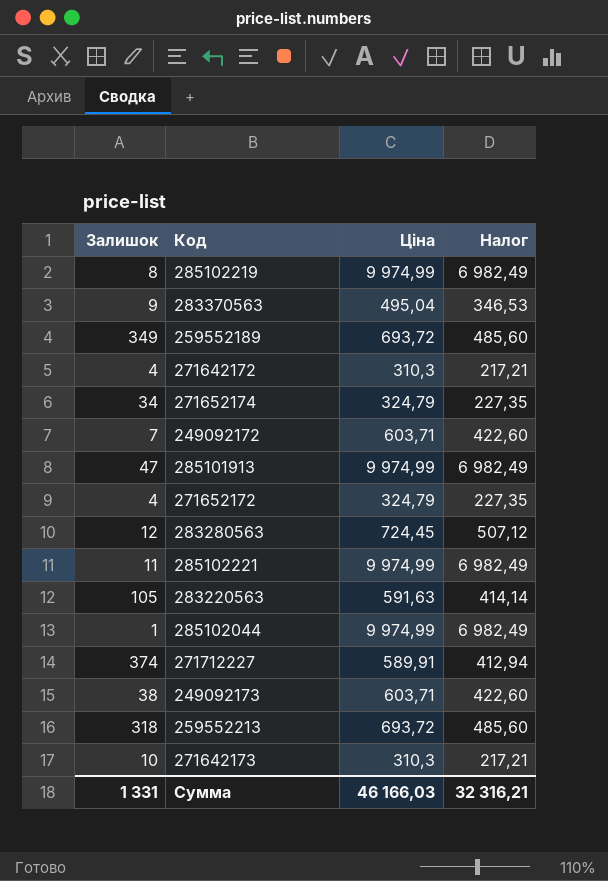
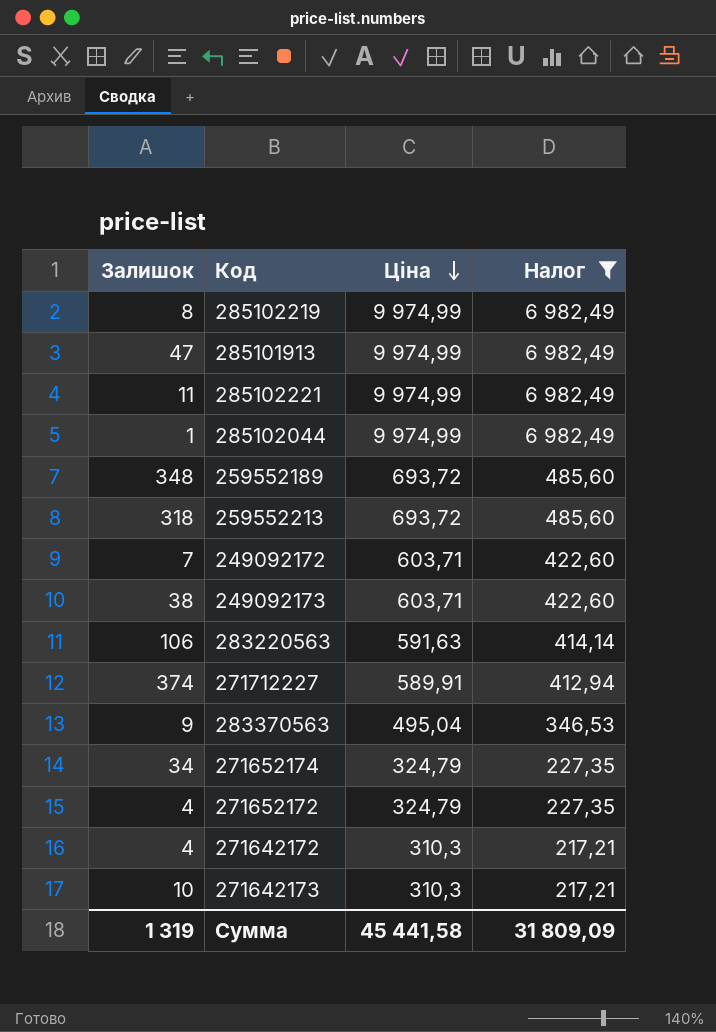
filter: none -> Налог != 507,12
row order: none -> Ціна descending
259552189 | Залишок: 349 -> 348
283220563 | Залишок: 105 -> 106
Сумма | Залишок: 1 331 -> 1 319
Сумма | Ціна: 46 166,03 -> 45 441,58
Сумма | Налог: 32 316,21 -> 31 809,09

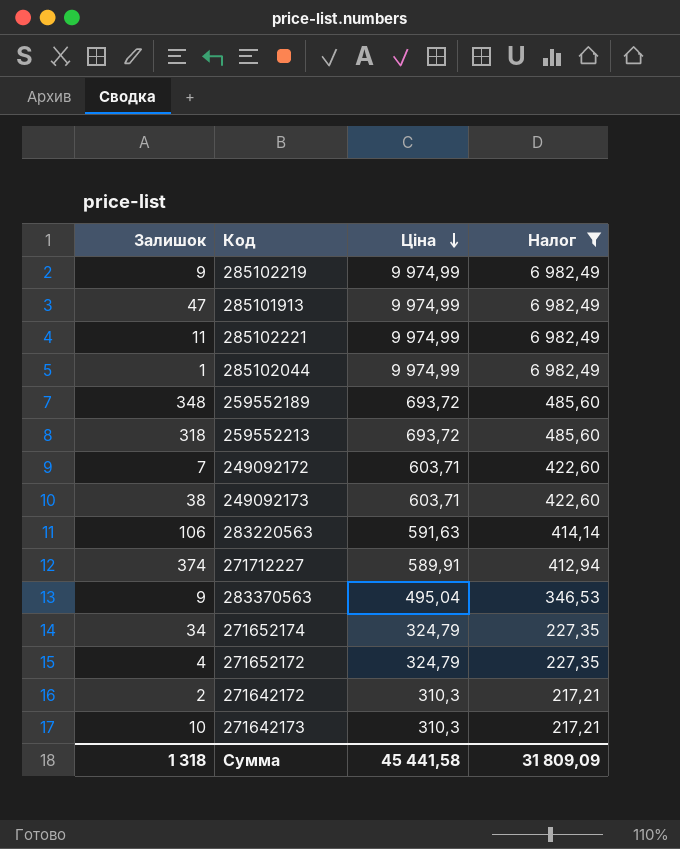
285102219 | Залишок: 8 -> 9
271642172 | Залишок: 4 -> 2
Сумма | Залишок: 1 319 -> 1 318

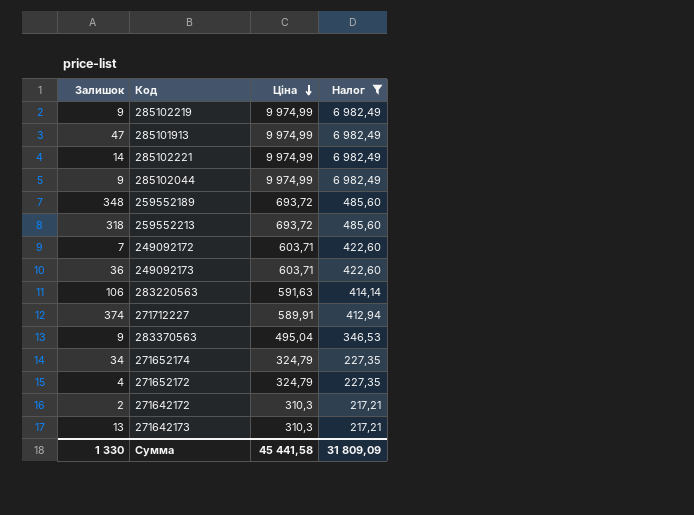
285102221 | Залишок: 11 -> 14
285102044 | Залишок: 1 -> 9
249092173 | Залишок: 38 -> 36
271642173 | Залишок: 10 -> 13
Сумма | Залишок: 1 318 -> 1 330

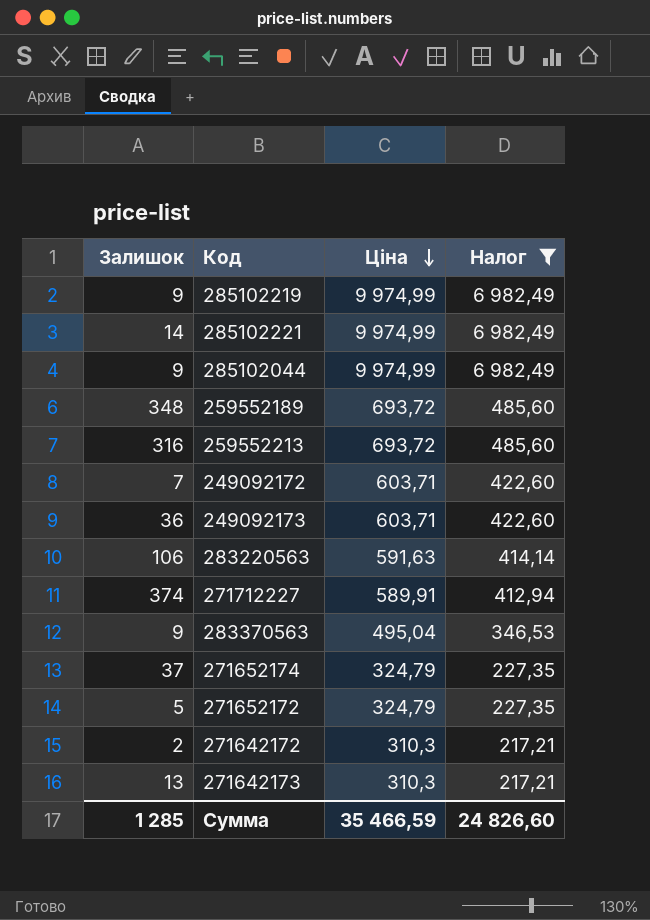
row 285101913: 47 | 9 974,99 | 6 982,49 -> none
259552213 | Залишок: 318 -> 316
271652174 | Залишок: 34 -> 37
271652172 | Залишок: 4 -> 5
Сумма | Залишок: 1 330 -> 1 285
Сумма | Ціна: 45 441,58 -> 35 466,59
Сумма | Налог: 31 809,09 -> 24 826,60

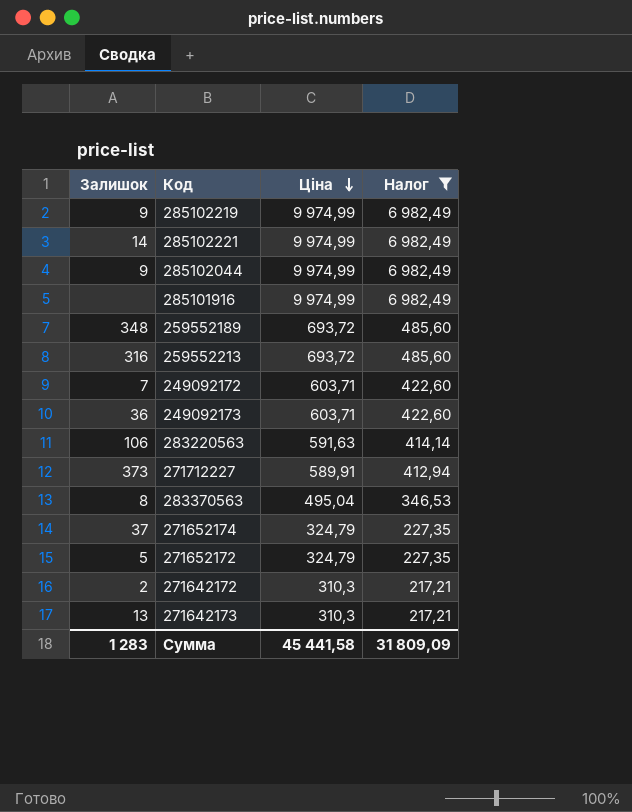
row 285101916: none -> none | 9 974,99 | 6 982,49
271712227 | Залишок: 374 -> 373
283370563 | Залишок: 9 -> 8
Сумма | Залишок: 1 285 -> 1 283
Сумма | Ціна: 35 466,59 -> 45 441,58
Сумма | Налог: 24 826,60 -> 31 809,09

